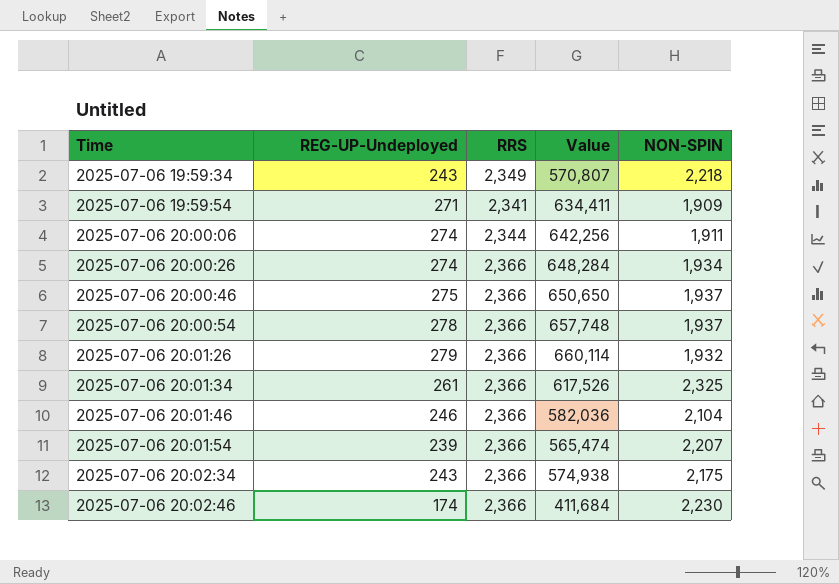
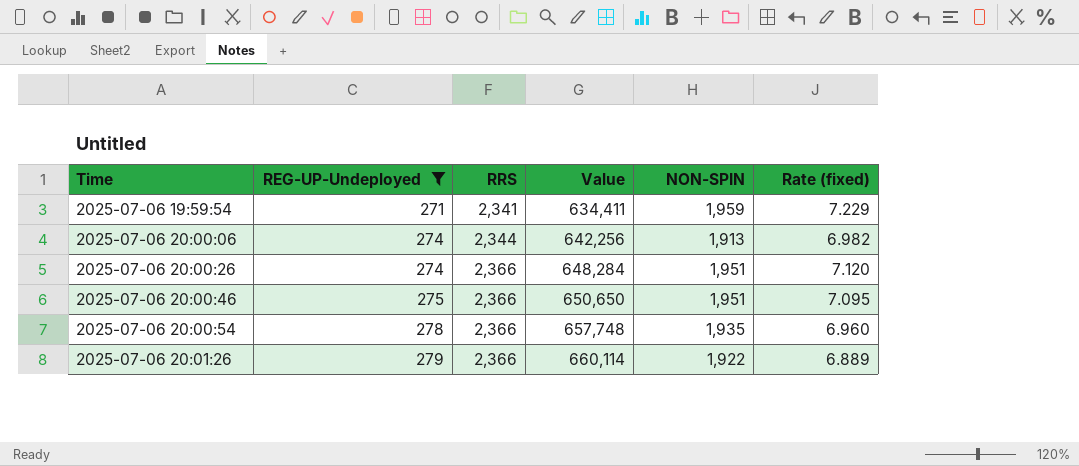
filter: none -> REG-UP-Undeployed >= 271
column Rate (fixed) | formula: none -> [NON-SPIN] / [REG-UP-Undeployed]
2025-07-06 19:59:54 | NON-SPIN: 1,909 -> 1,959
2025-07-06 20:00:06 | NON-SPIN: 1,911 -> 1,913
2025-07-06 20:00:26 | NON-SPIN: 1,934 -> 1,951
2025-07-06 20:00:46 | NON-SPIN: 1,937 -> 1,951
2025-07-06 20:00:54 | NON-SPIN: 1,937 -> 1,935
2025-07-06 20:01:26 | NON-SPIN: 1,932 -> 1,922

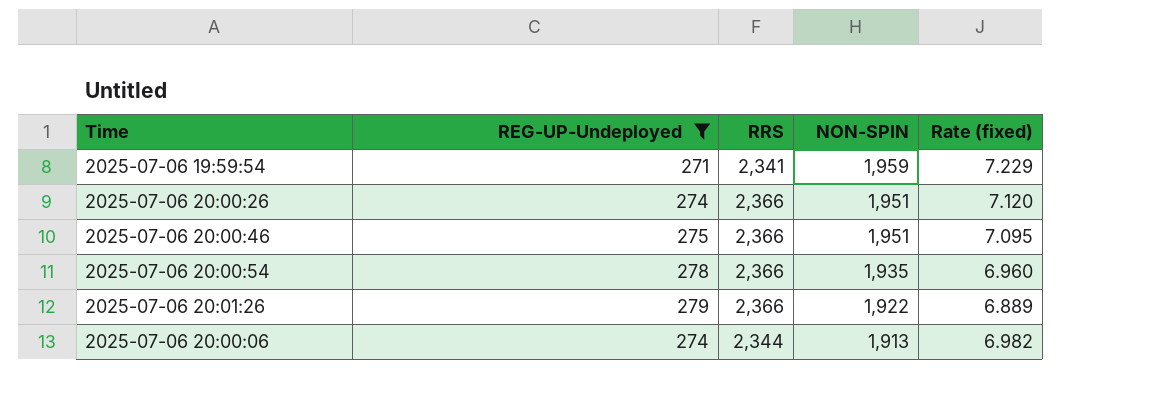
row order: Time ascending -> NON-SPIN descending
column Value | formula: [REG-UP-Undeployed] * [RRS] -> none

